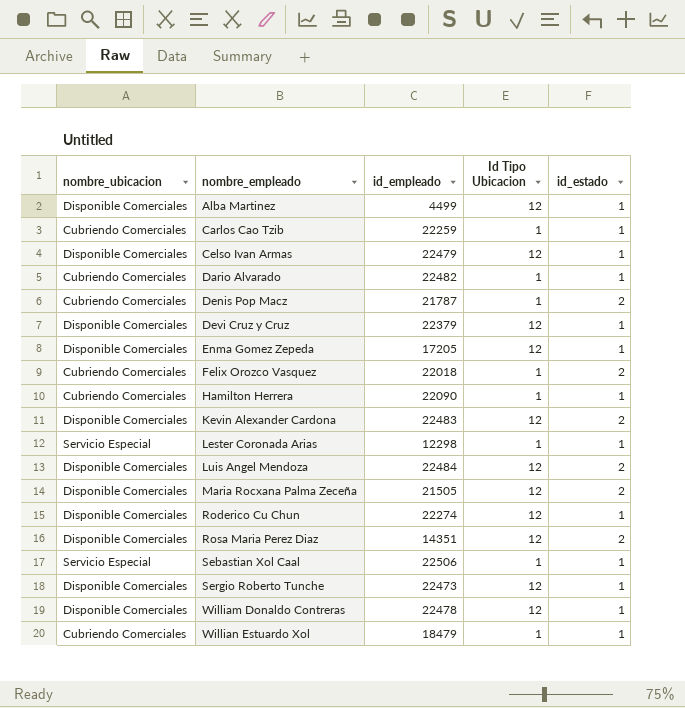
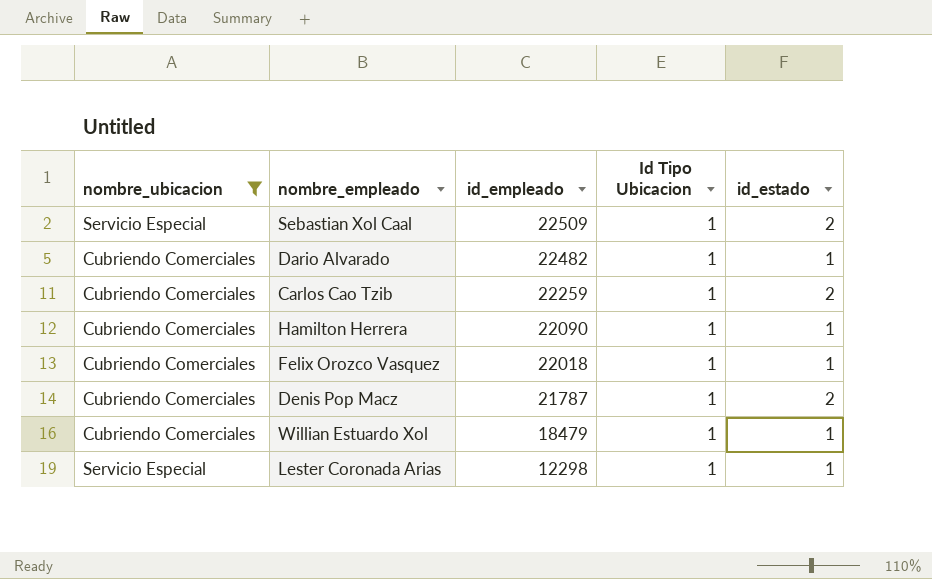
filter: none -> nombre_ubicacion != Disponible Comerciales
row order: nombre_empleado ascending -> id_empleado descending
Sebastian Xol Caal | id_empleado: 22506 -> 22509
Sebastian Xol Caal | id_estado: 1 -> 2
Carlos Cao Tzib | id_estado: 1 -> 2
Felix Orozco Vasquez | id_estado: 2 -> 1

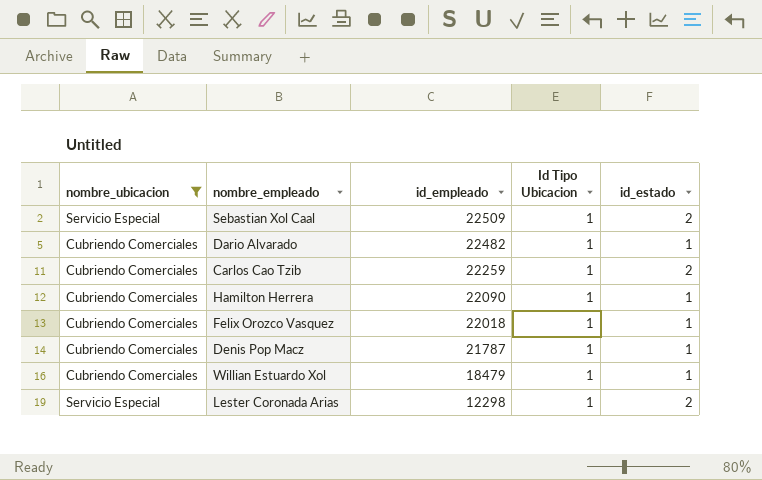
Denis Pop Macz | id_estado: 2 -> 1
Lester Coronada Arias | id_estado: 1 -> 2

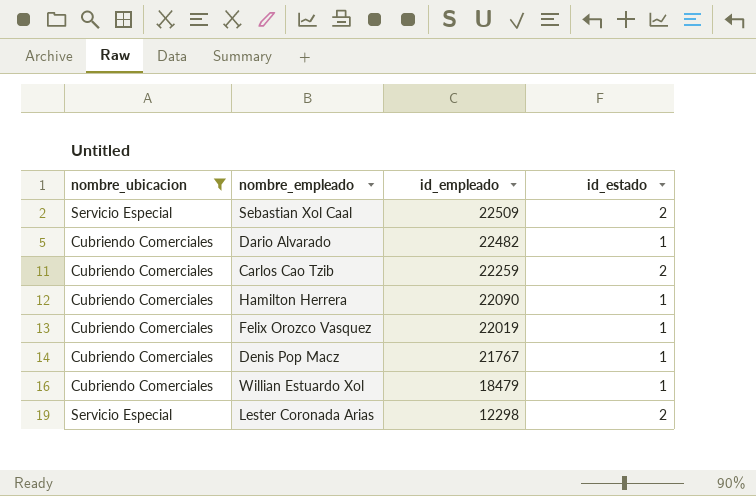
column Id Tipo Ubicacion | position: 4 -> none
Felix Orozco Vasquez | id_empleado: 22018 -> 22019
Denis Pop Macz | id_empleado: 21787 -> 21767

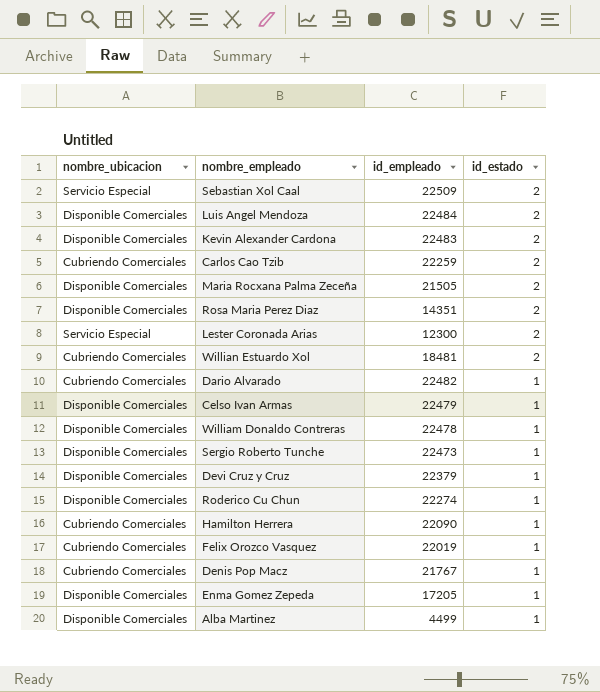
filter: nombre_ubicacion != Disponible Comerciales -> none
row order: id_empleado descending -> id_estado descending
Lester Coronada Arias | id_empleado: 12298 -> 12300
Willian Estuardo Xol | id_empleado: 18479 -> 18481
Willian Estuardo Xol | id_estado: 1 -> 2

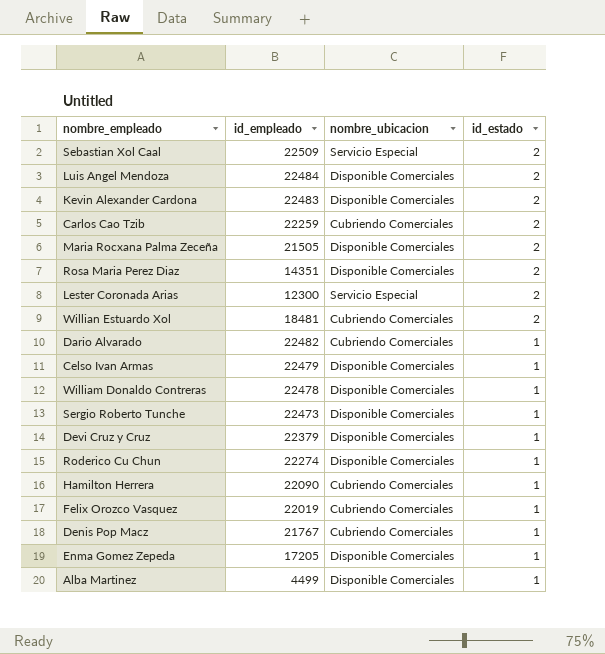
column nombre_ubicacion | position: 1 -> 3

